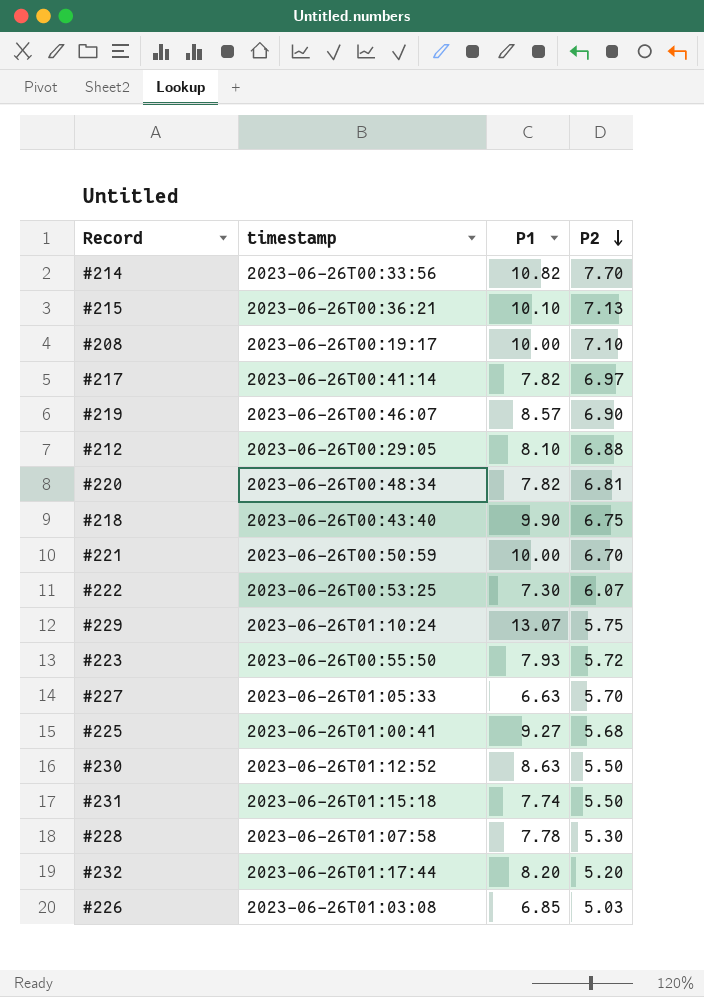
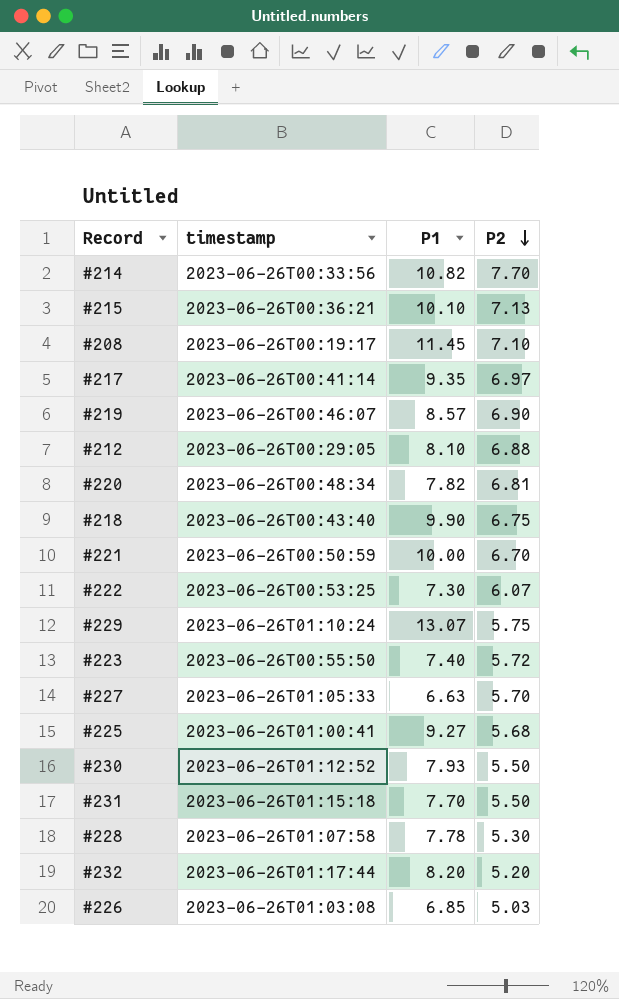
#208 | P1: 10.00 -> 11.45
#217 | P1: 7.82 -> 9.35
#223 | P1: 7.93 -> 7.40
#230 | P1: 8.63 -> 7.93
#231 | P1: 7.74 -> 7.70

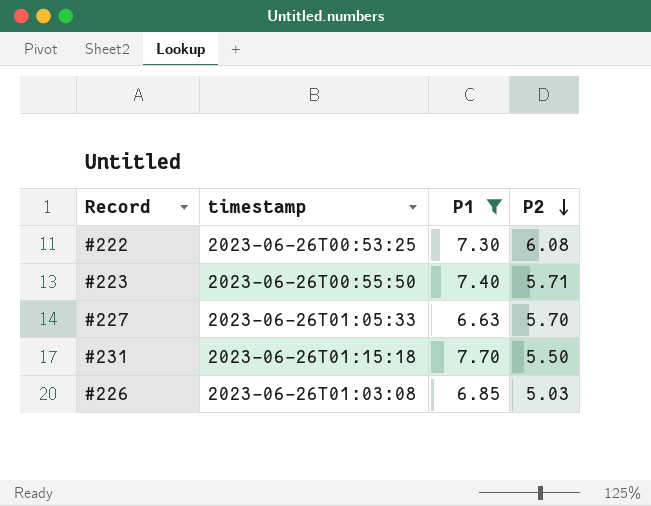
filter: none -> P1 <= 7.70
#222 | P2: 6.07 -> 6.08
#223 | P2: 5.72 -> 5.71

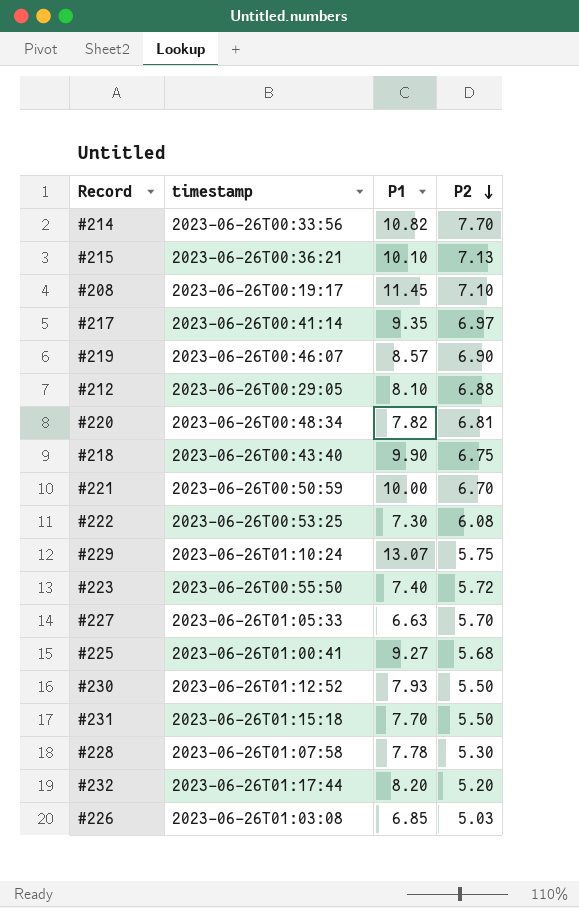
filter: P1 <= 7.70 -> none
#223 | P2: 5.71 -> 5.72

